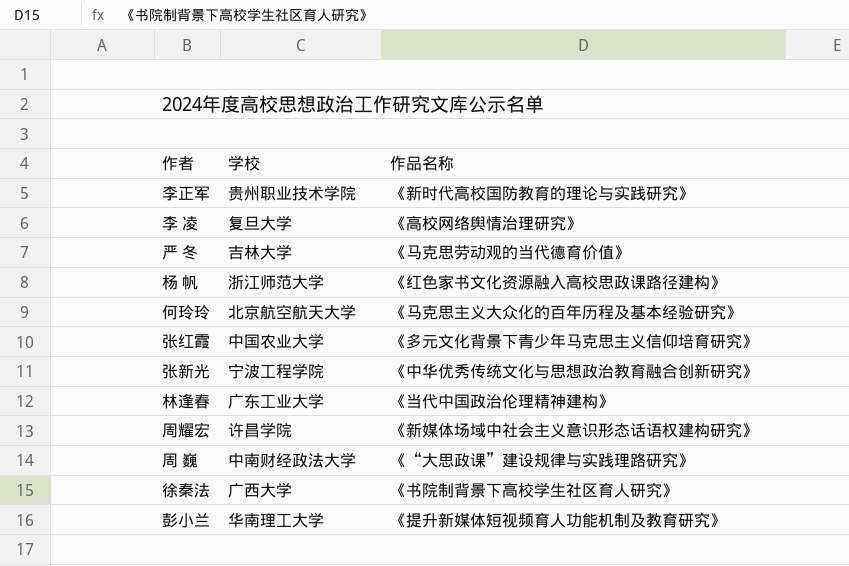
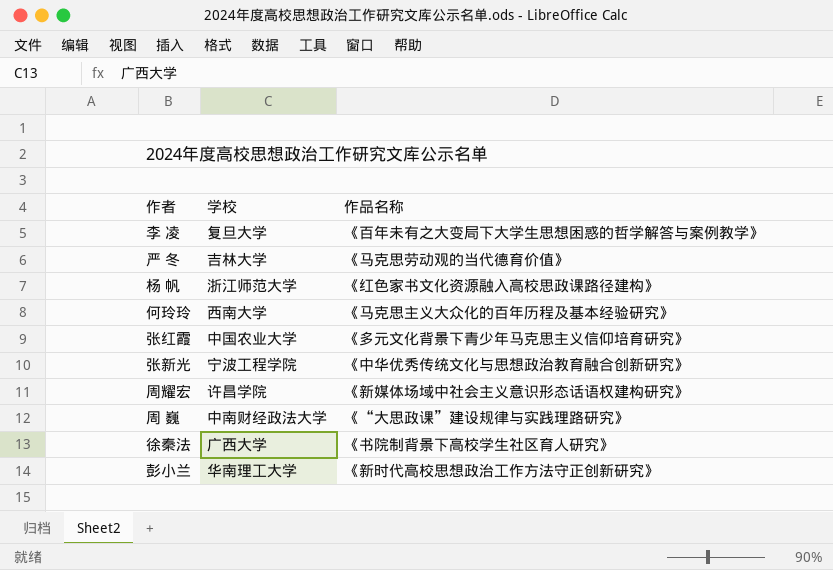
row 李正军: 贵州职业技术学院 | 《新时代高校国防教育的理论与实践研究》 -> none
row 林逢春: 广东工业大学 | 《当代中国政治伦理精神建构》 -> none
李 凌 | 作品名称: 《高校网络舆情治理研究》 -> 《百年未有之大变局下大学生思想困惑的哲学解答与案例教学》
何玲玲 | 学校: 北京航空航天大学 -> 西南大学
彭小兰 | 作品名称: 《提升新媒体短视频育人功能机制及教育研究》 -> 《新时代高校思想政治工作方法守正创新研究》

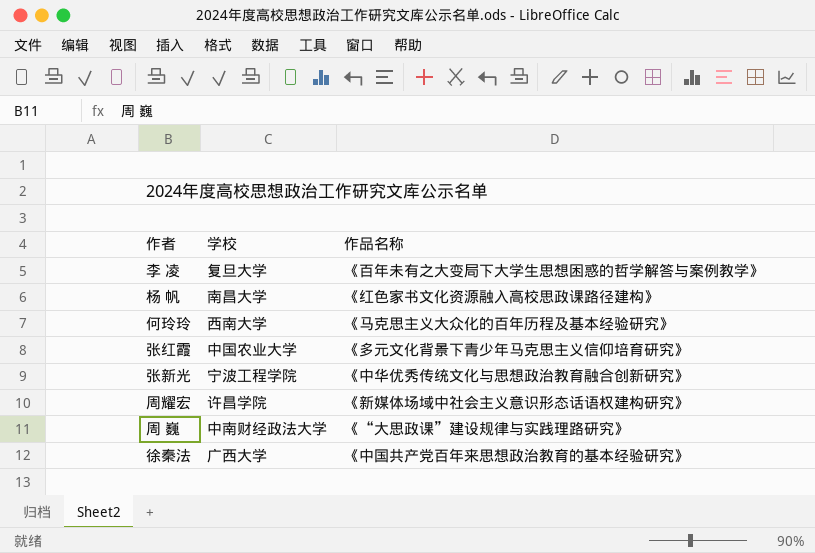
row 严 冬: 吉林大学 | 《马克思劳动观的当代德育价值》 -> none
row 彭小兰: 华南理工大学 | 《新时代高校思想政治工作方法守正创新研究》 -> none
杨 帆 | 学校: 浙江师范大学 -> 南昌大学
徐秦法 | 作品名称: 《书院制背景下高校学生社区育人研究》 -> 《中国共产党百年来思想政治教育的基本经验研究》

